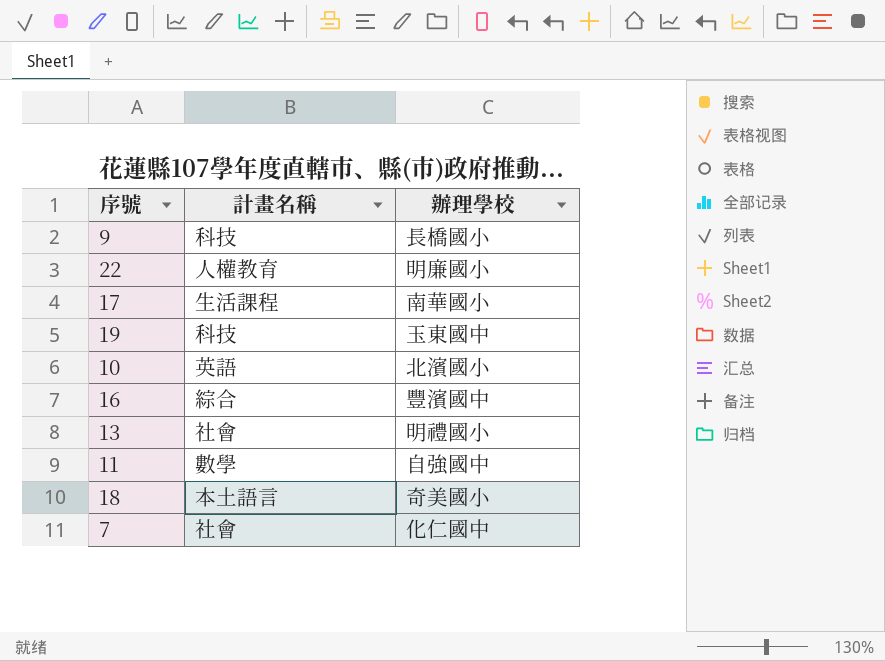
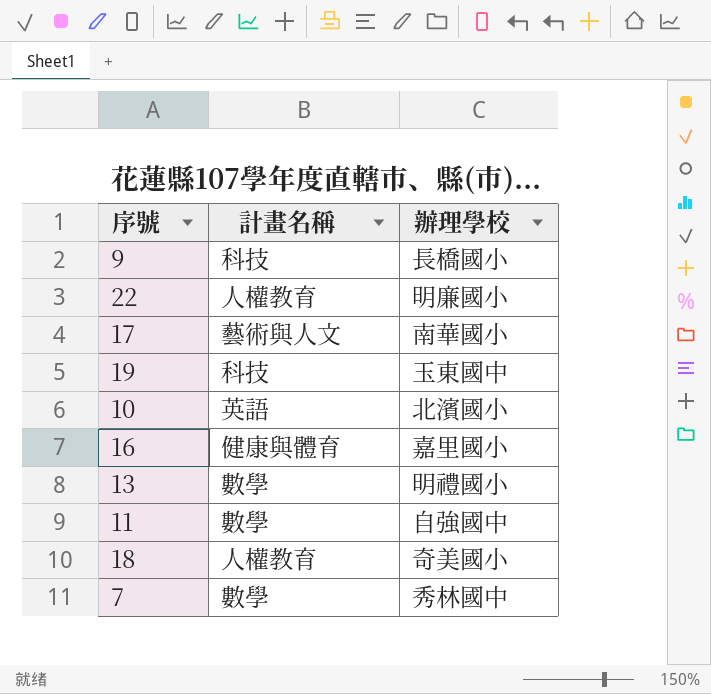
17 | 計畫名稱: 生活課程 -> 藝術與人文
16 | 計畫名稱: 綜合 -> 健康與體育
16 | 辦理學校: 豐濱國中 -> 嘉里國小
13 | 計畫名稱: 社會 -> 數學
18 | 計畫名稱: 本土語言 -> 人權教育
7 | 計畫名稱: 社會 -> 數學
7 | 辦理學校: 化仁國中 -> 秀林國中

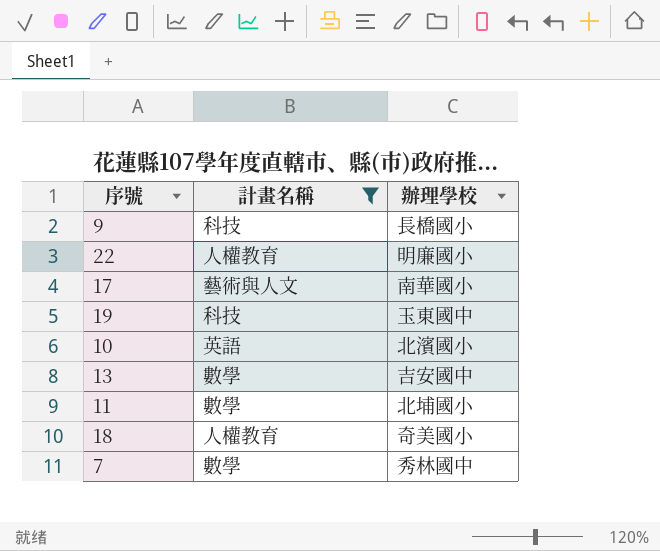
filter: none -> 計畫名稱 != 健康與體育
13 | 辦理學校: 明禮國小 -> 吉安國中
11 | 辦理學校: 自強國中 -> 北埔國小

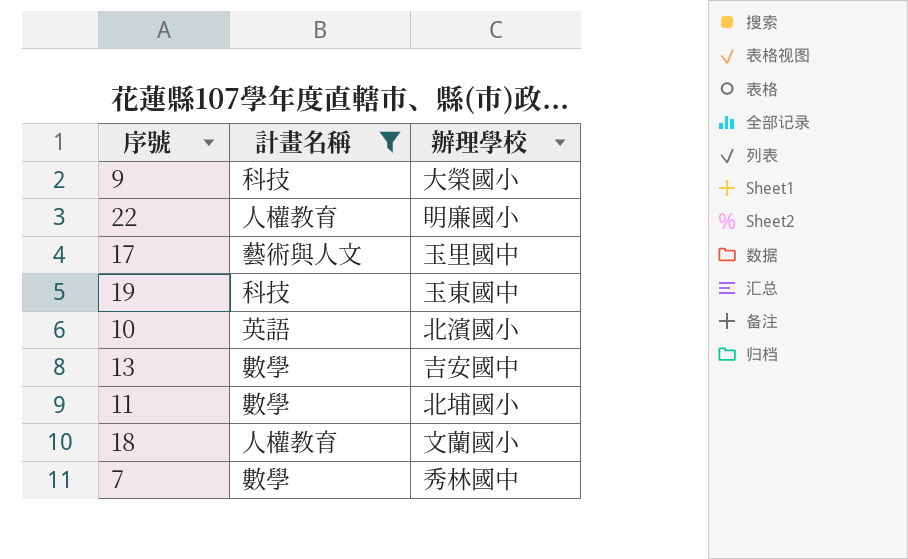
9 | 辦理學校: 長橋國小 -> 大榮國小
17 | 辦理學校: 南華國小 -> 玉里國中
18 | 辦理學校: 奇美國小 -> 文蘭國小

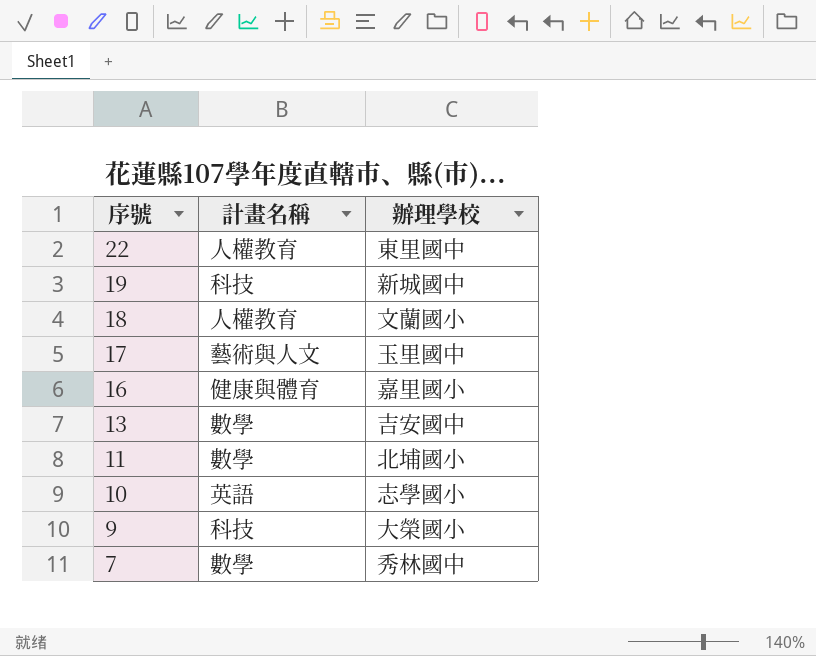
filter: 計畫名稱 != 健康與體育 -> none
row order: none -> 序號 descending
22 | 辦理學校: 明廉國小 -> 東里國中
19 | 辦理學校: 玉東國中 -> 新城國中
10 | 辦理學校: 北濱國小 -> 志學國小

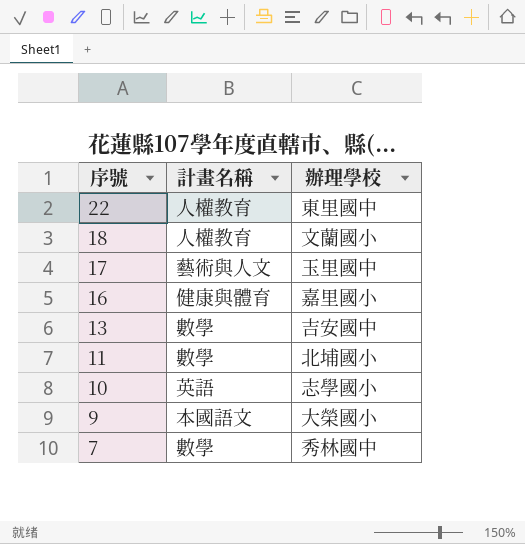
row 19: 科技 | 新城國中 -> none
9 | 計畫名稱: 科技 -> 本國語文

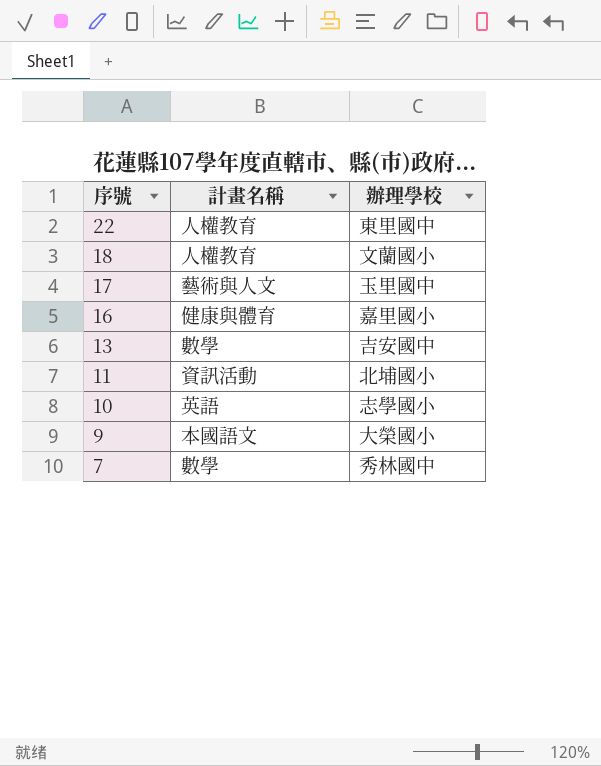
11 | 計畫名稱: 數學 -> 資訊活動

